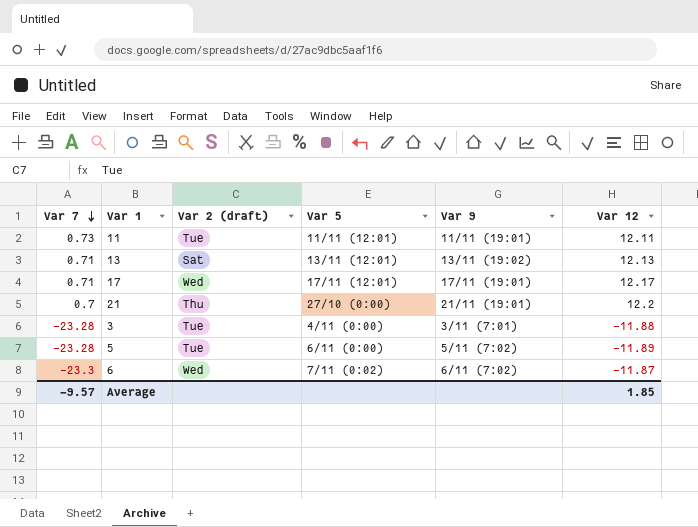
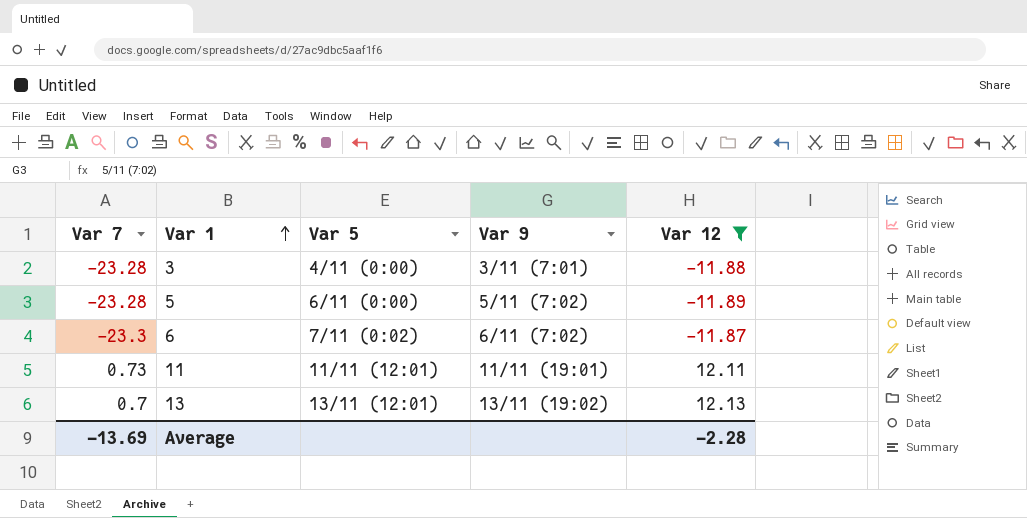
filter: none -> Var 12 <= 12.13
row order: Var 7 descending -> Var 1 ascending
column Var 2 (draft) | position: 3 -> none
13 | Var 7: 0.71 -> 0.7
Average | Var 7: -9.57 -> -13.69
Average | Var 12: 1.85 -> -2.28

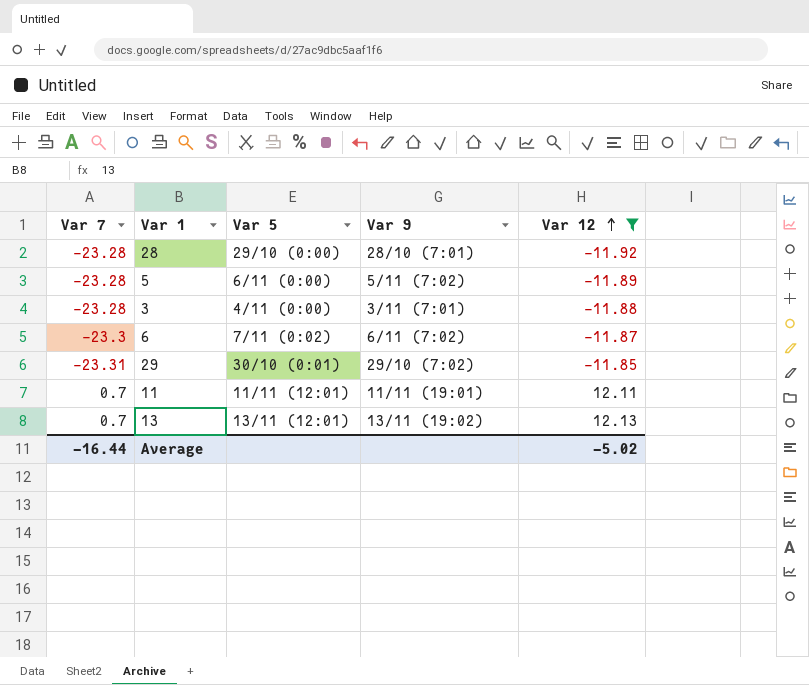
row order: Var 1 ascending -> Var 12 ascending
row 28: none -> -23.28 | 29/10 (0:00) | 28/10 (7:01) | -11.92
row 29: none -> -23.31 | 30/10 (0:01) | 29/10 (7:02) | -11.85
11 | Var 7: 0.73 -> 0.7
Average | Var 7: -13.69 -> -16.44
Average | Var 12: -2.28 -> -5.02

